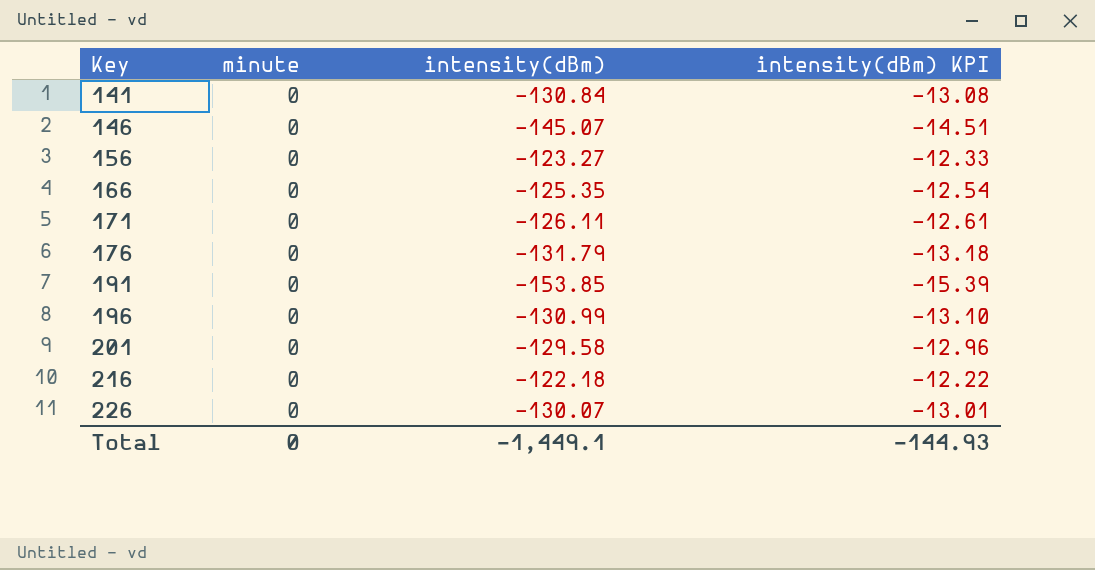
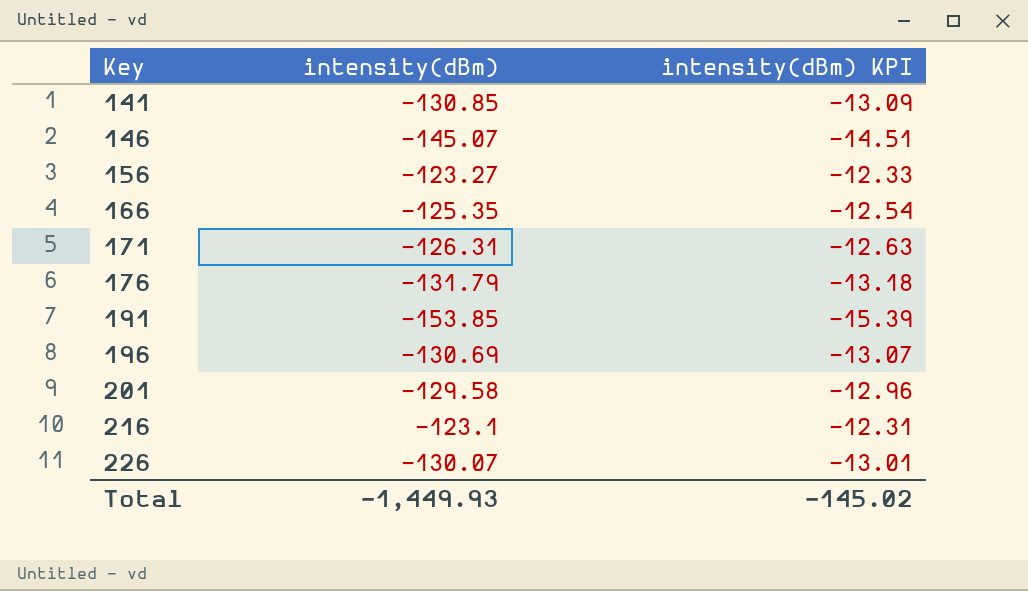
column minute | position: 2 -> none
141 | intensity(dBm): -130.84 -> -130.85
141 | intensity(dBm) KPI: -13.08 -> -13.09
171 | intensity(dBm): -126.11 -> -126.31
171 | intensity(dBm) KPI: -12.61 -> -12.63
196 | intensity(dBm): -130.99 -> -130.69
196 | intensity(dBm) KPI: -13.10 -> -13.07
216 | intensity(dBm): -122.18 -> -123.1
216 | intensity(dBm) KPI: -12.22 -> -12.31
Total | intensity(dBm): -1,449.1 -> -1,449.93
Total | intensity(dBm) KPI: -144.93 -> -145.02

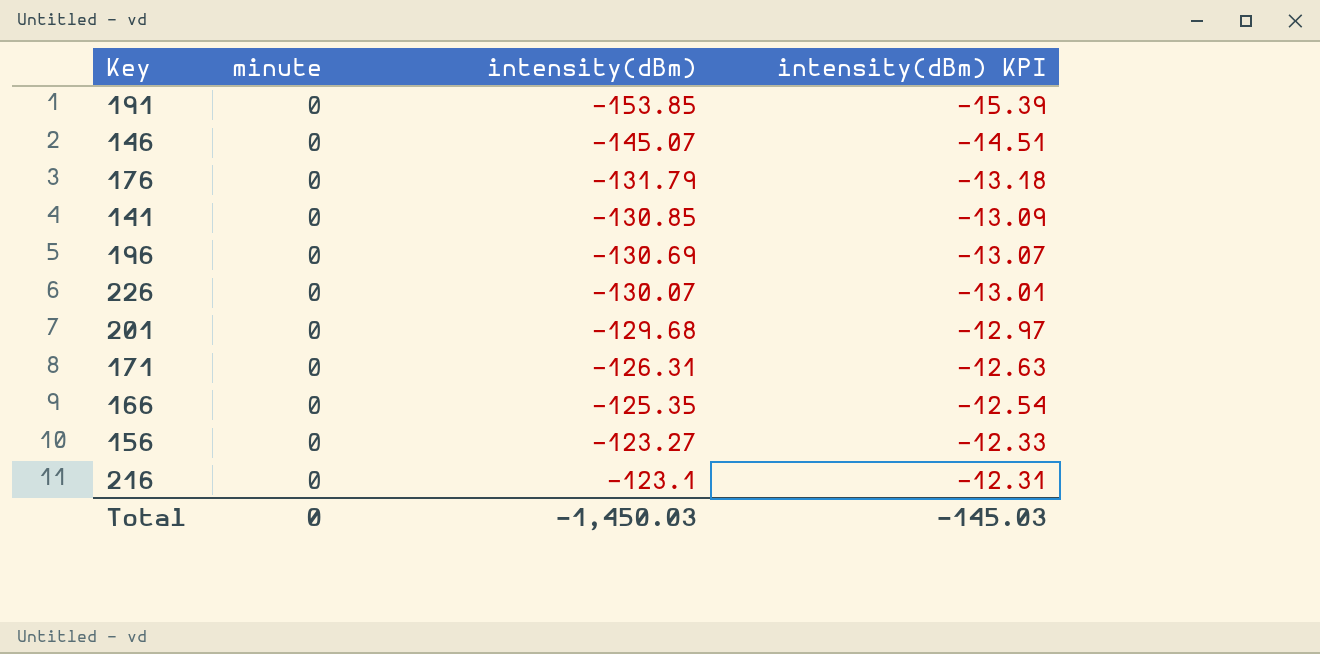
row order: Key ascending -> intensity(dBm) ascending
column minute | position: none -> 2
201 | intensity(dBm): -129.58 -> -129.68
201 | intensity(dBm) KPI: -12.96 -> -12.97
Total | intensity(dBm): -1,449.93 -> -1,450.03
Total | intensity(dBm) KPI: -145.02 -> -145.03

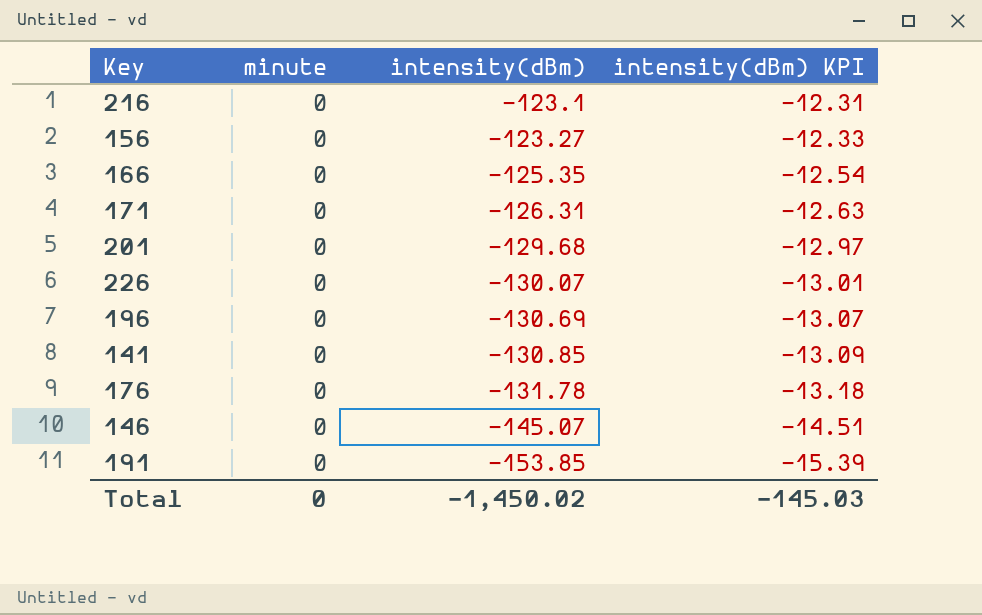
row order: intensity(dBm) ascending -> intensity(dBm) descending
176 | intensity(dBm): -131.79 -> -131.78
Total | intensity(dBm): -1,450.03 -> -1,450.02

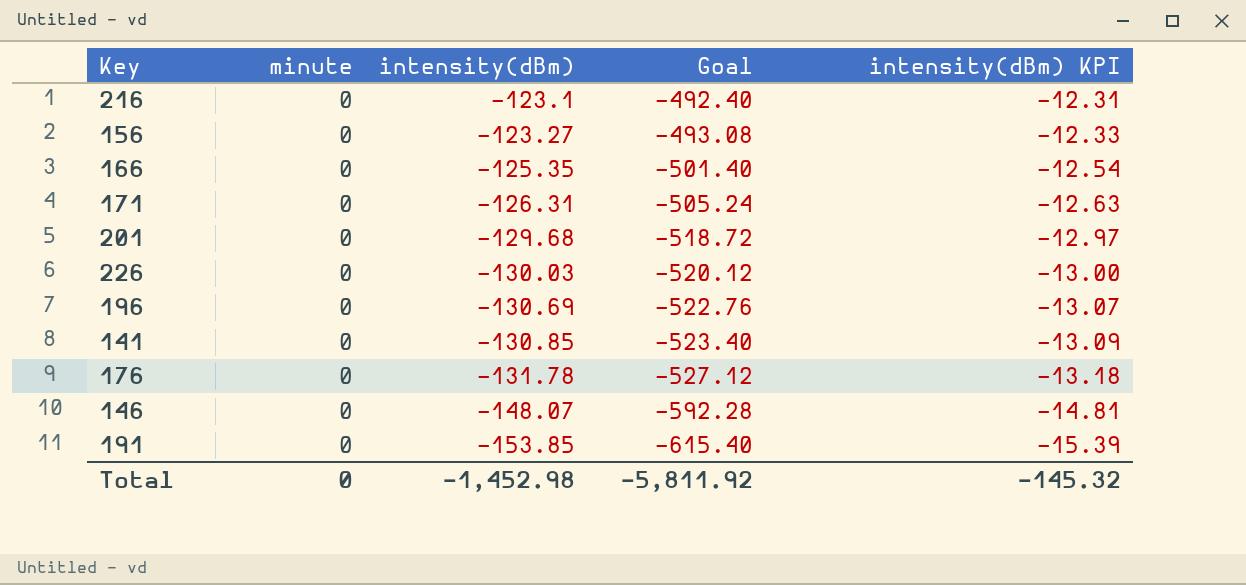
column Goal | formula: none -> [intensity(dBm)] * 4
226 | intensity(dBm): -130.07 -> -130.03
226 | intensity(dBm) KPI: -13.01 -> -13.00
146 | intensity(dBm): -145.07 -> -148.07
146 | intensity(dBm) KPI: -14.51 -> -14.81
Total | intensity(dBm): -1,450.02 -> -1,452.98
Total | intensity(dBm) KPI: -145.03 -> -145.32

